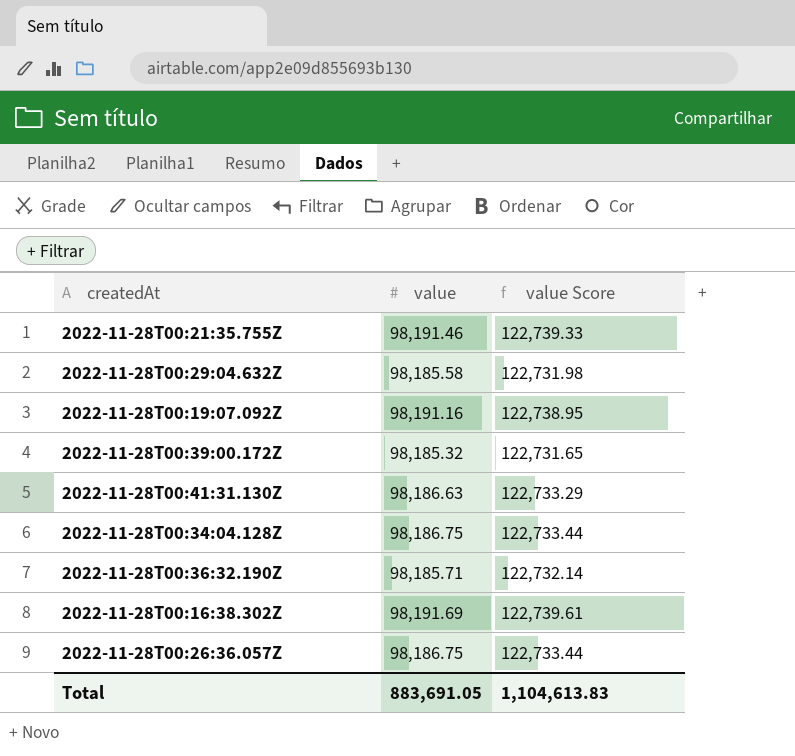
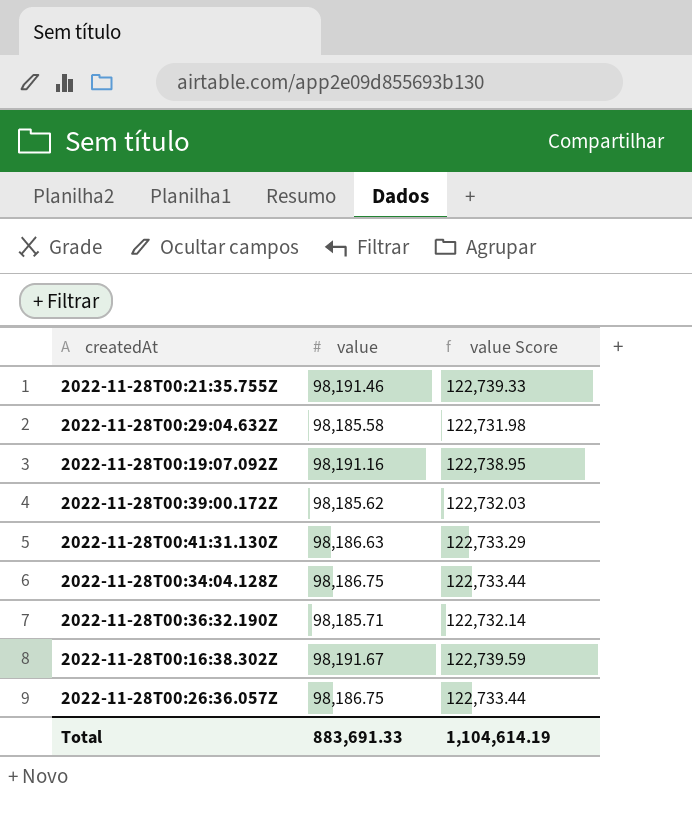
2022-11-28T00:39:00.172Z | value: 98,185.32 -> 98,185.62
2022-11-28T00:39:00.172Z | value Score: 122,731.65 -> 122,732.03
2022-11-28T00:16:38.302Z | value: 98,191.69 -> 98,191.67
2022-11-28T00:16:38.302Z | value Score: 122,739.61 -> 122,739.59
Total | value: 883,691.05 -> 883,691.33
Total | value Score: 1,104,613.83 -> 1,104,614.19

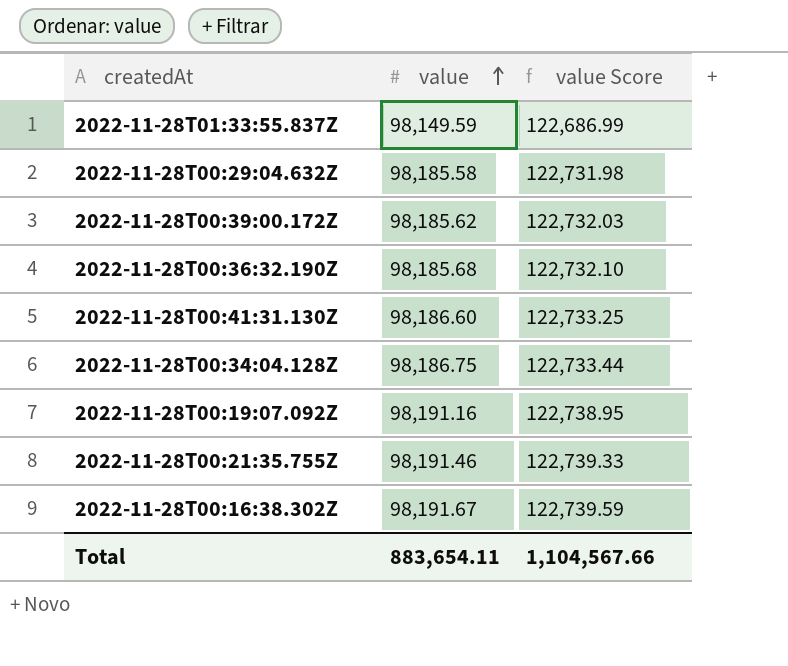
row order: none -> value ascending
row 2022-11-28T00:26:36.057Z: 98,186.75 | 122,733.44 -> none
row 2022-11-28T01:33:55.837Z: none -> 98,149.59 | 122,686.99
2022-11-28T00:36:32.190Z | value: 98,185.71 -> 98,185.68
2022-11-28T00:36:32.190Z | value Score: 122,732.14 -> 122,732.10
2022-11-28T00:41:31.130Z | value: 98,186.63 -> 98,186.60
2022-11-28T00:41:31.130Z | value Score: 122,733.29 -> 122,733.25
Total | value: 883,691.33 -> 883,654.11
Total | value Score: 1,104,614.19 -> 1,104,567.66

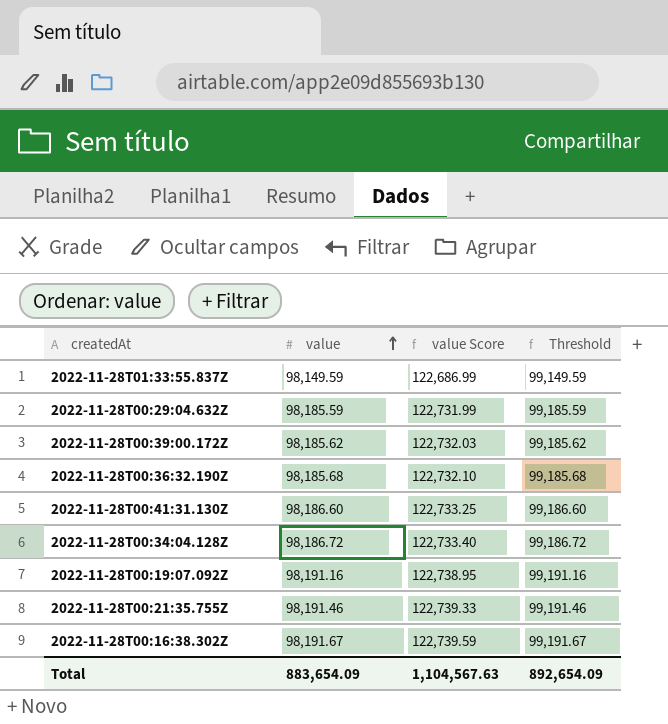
column Threshold | formula: none -> [value] + 1000
2022-11-28T00:29:04.632Z | value: 98,185.58 -> 98,185.59
2022-11-28T00:29:04.632Z | value Score: 122,731.98 -> 122,731.99
2022-11-28T00:34:04.128Z | value: 98,186.75 -> 98,186.72
2022-11-28T00:34:04.128Z | value Score: 122,733.44 -> 122,733.40
Total | value: 883,654.11 -> 883,654.09
Total | value Score: 1,104,567.66 -> 1,104,567.63

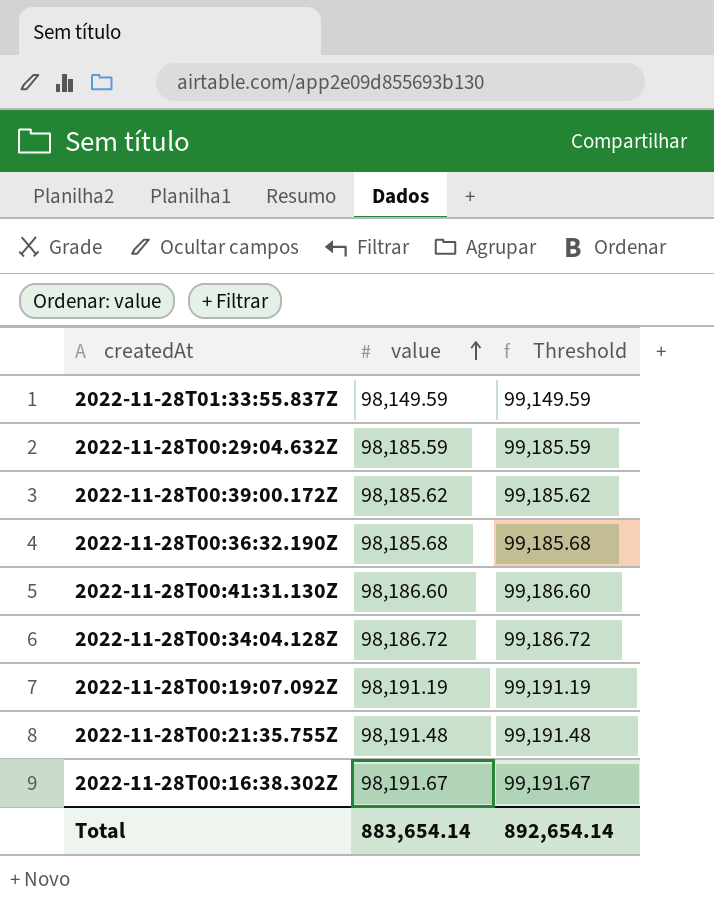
column value Score | formula: [value] * 1.25 -> none
2022-11-28T00:19:07.092Z | value: 98,191.16 -> 98,191.19
2022-11-28T00:19:07.092Z | Threshold: 99,191.16 -> 99,191.19
2022-11-28T00:21:35.755Z | value: 98,191.46 -> 98,191.48
2022-11-28T00:21:35.755Z | Threshold: 99,191.46 -> 99,191.48
Total | value: 883,654.09 -> 883,654.14
Total | Threshold: 892,654.09 -> 892,654.14

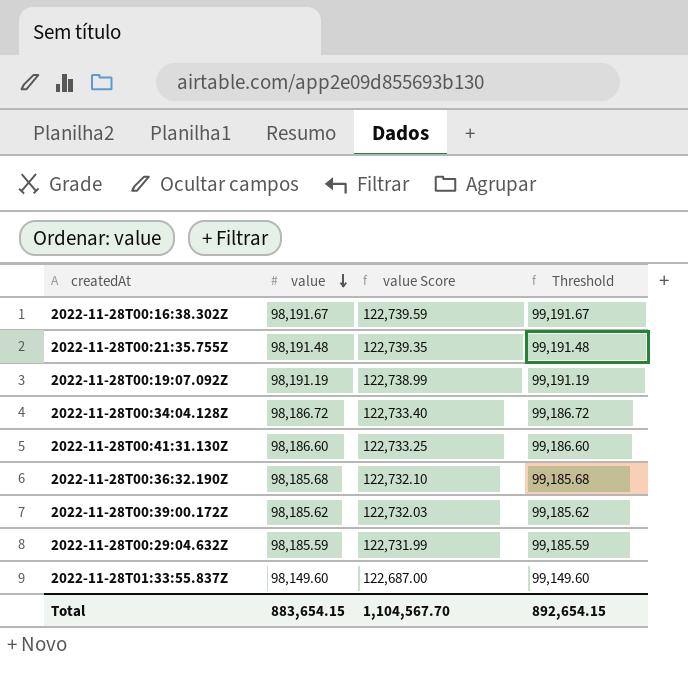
row order: value ascending -> value descending
column value Score | formula: none -> [value] * 1.25
2022-11-28T01:33:55.837Z | value: 98,149.59 -> 98,149.60
2022-11-28T01:33:55.837Z | Threshold: 99,149.59 -> 99,149.60
Total | value: 883,654.14 -> 883,654.15
Total | Threshold: 892,654.14 -> 892,654.15

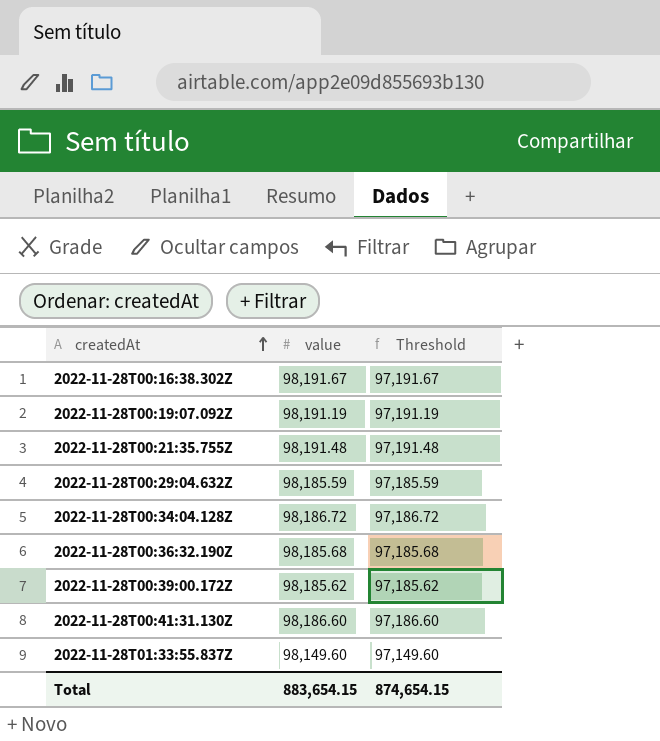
row order: value descending -> createdAt ascending
column value Score | formula: [value] * 1.25 -> none
column Threshold | formula: [value] + 1000 -> [value] - 1000
Total | Threshold: 892,654.15 -> 874,654.15

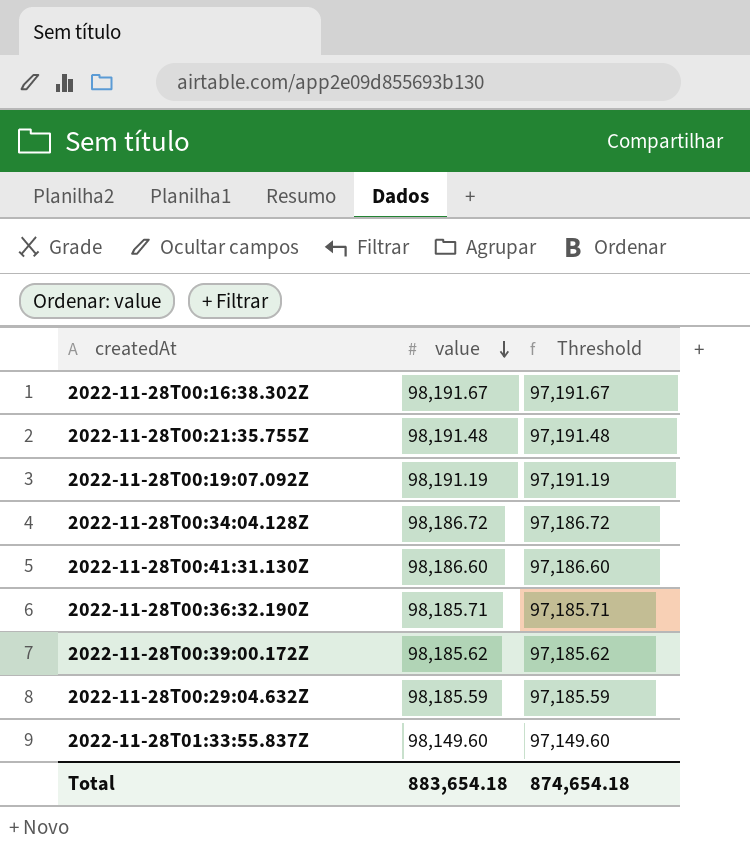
row order: createdAt ascending -> value descending
2022-11-28T00:36:32.190Z | value: 98,185.68 -> 98,185.71
2022-11-28T00:36:32.190Z | Threshold: 97,185.68 -> 97,185.71
Total | value: 883,654.15 -> 883,654.18
Total | Threshold: 874,654.15 -> 874,654.18

